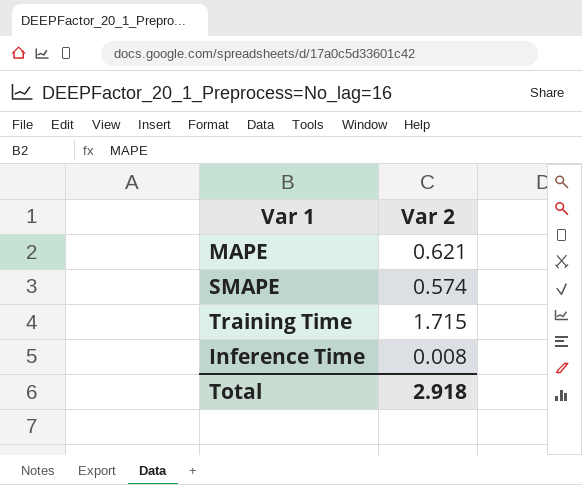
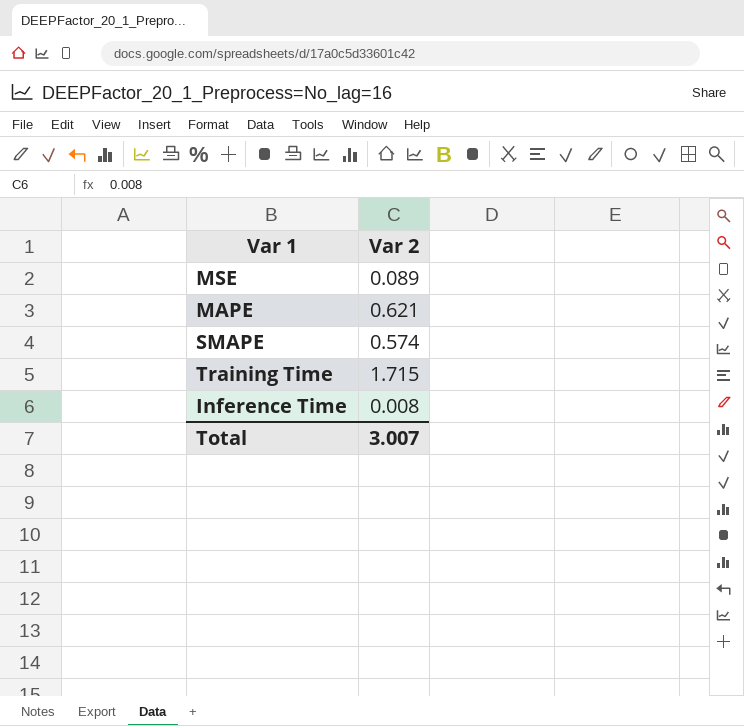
row MSE: none -> 0.089
Total | Var 2: 2.918 -> 3.007

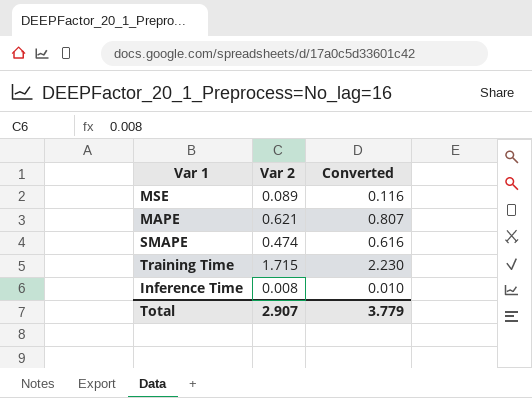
column Converted | formula: none -> [Var 2] * 1.3
SMAPE | Var 2: 0.574 -> 0.474
Total | Var 2: 3.007 -> 2.907

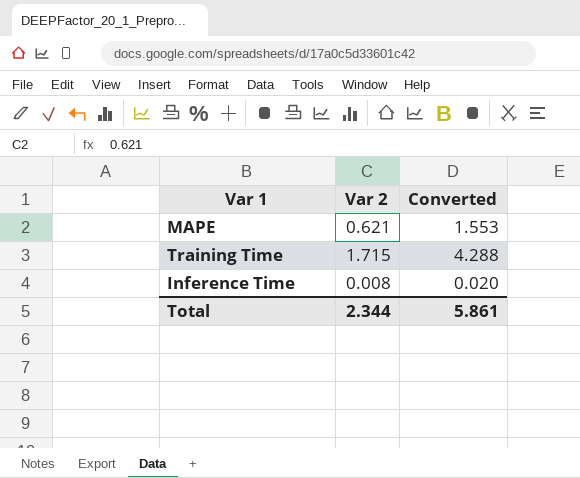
column Converted | formula: [Var 2] * 1.3 -> [Var 2] * 2.5
row MSE: 0.089 | 0.116 -> none
row SMAPE: 0.474 | 0.616 -> none
Total | Var 2: 2.907 -> 2.344
Total | Converted: 3.779 -> 5.861

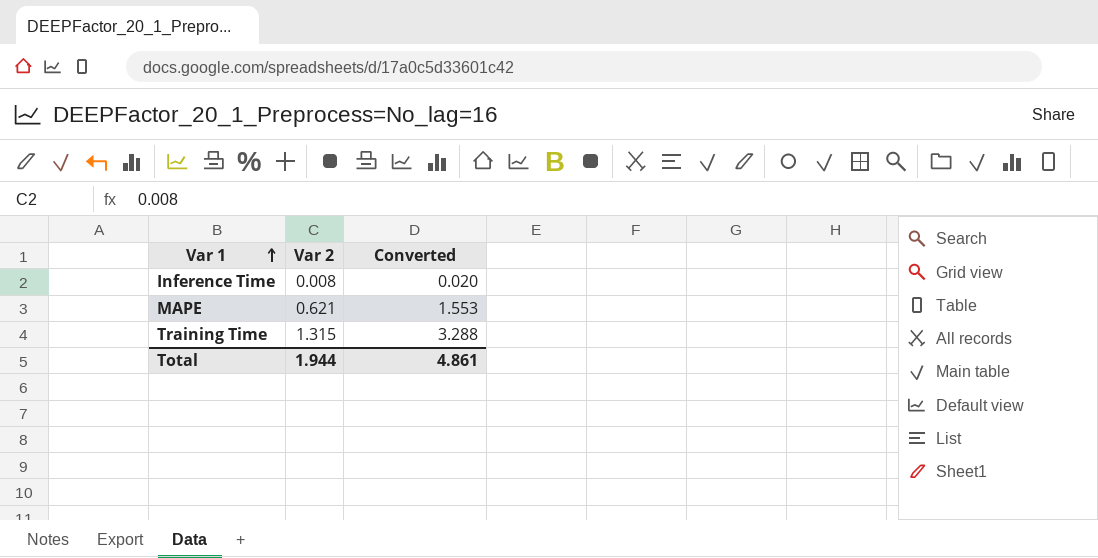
row order: none -> Var 1 ascending
Training Time | Var 2: 1.715 -> 1.315
Training Time | Converted: 4.288 -> 3.288
Total | Var 2: 2.344 -> 1.944
Total | Converted: 5.861 -> 4.861

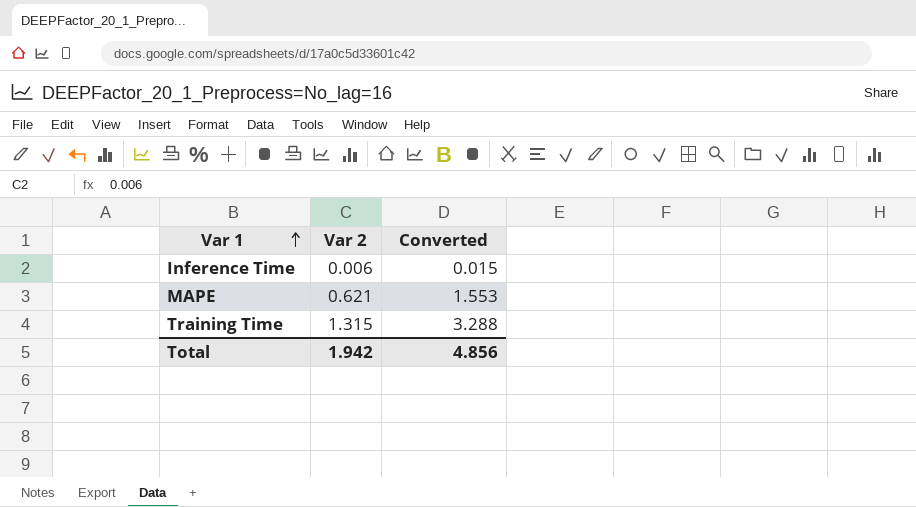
Inference Time | Var 2: 0.008 -> 0.006
Inference Time | Converted: 0.020 -> 0.015
Total | Var 2: 1.944 -> 1.942
Total | Converted: 4.861 -> 4.856

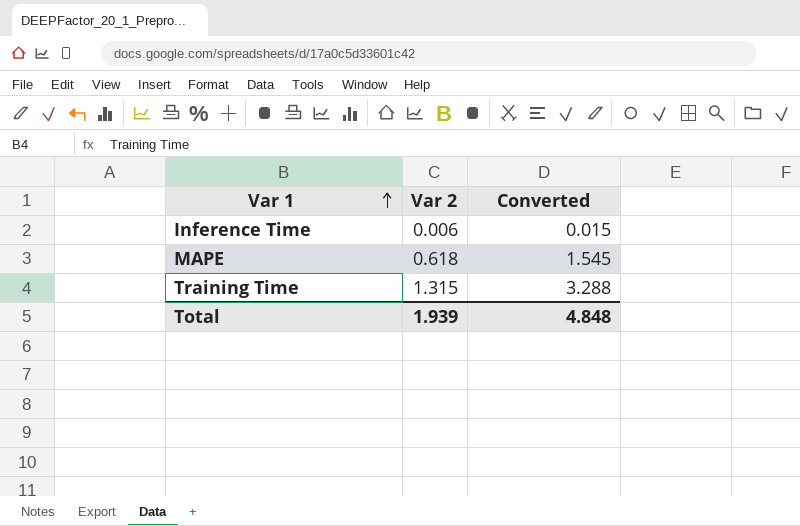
MAPE | Var 2: 0.621 -> 0.618
MAPE | Converted: 1.553 -> 1.545
Total | Var 2: 1.942 -> 1.939
Total | Converted: 4.856 -> 4.848

